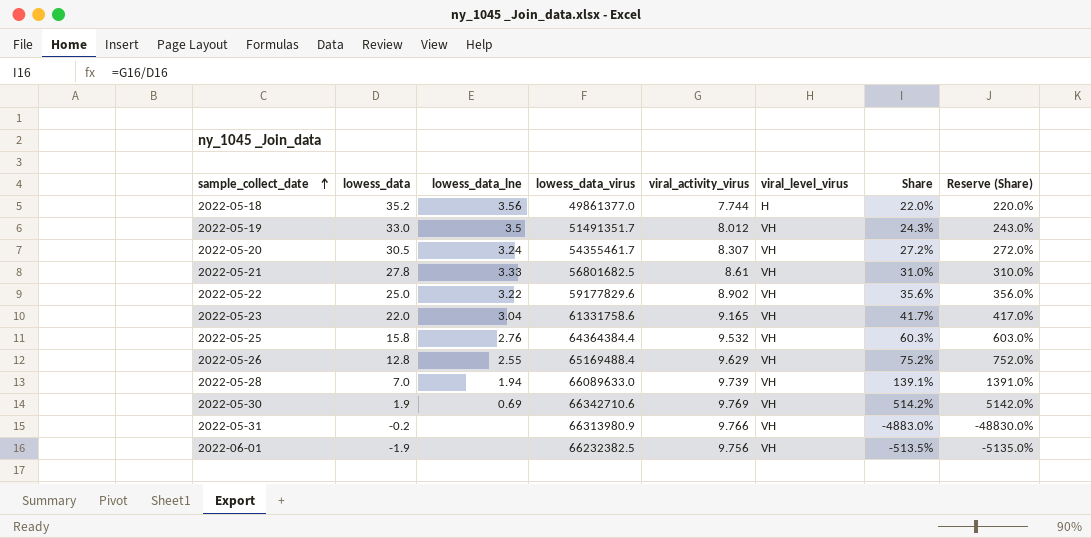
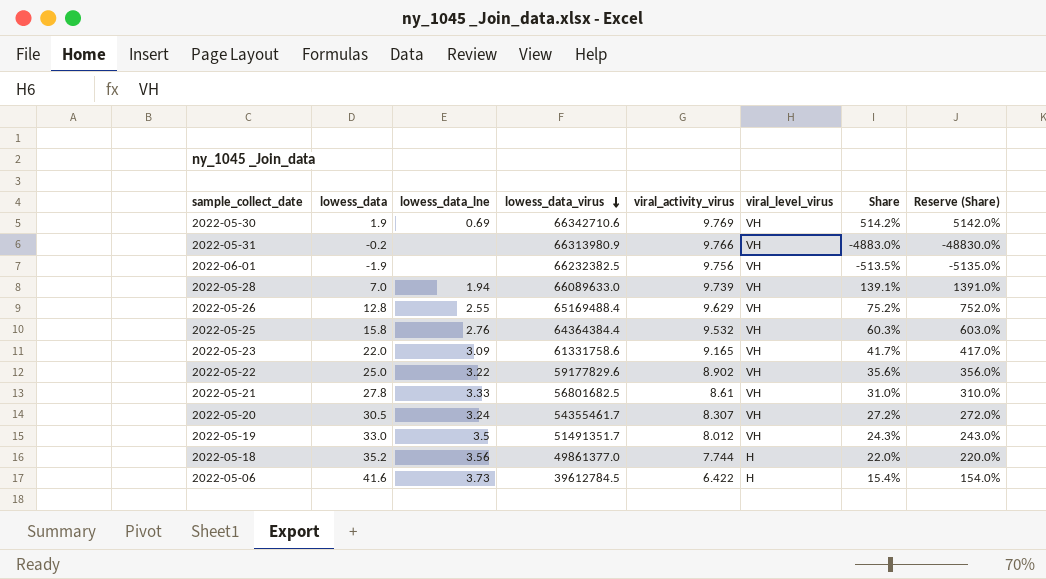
row order: sample_collect_date ascending -> lowess_data_virus descending
2022-05-23 | lowess_data_lne: 3.04 -> 3.09
row 2022-05-06: none -> 41.6 | 3.73 | 39612784.5 | 6.422 | H | 15.4% | 154.0%

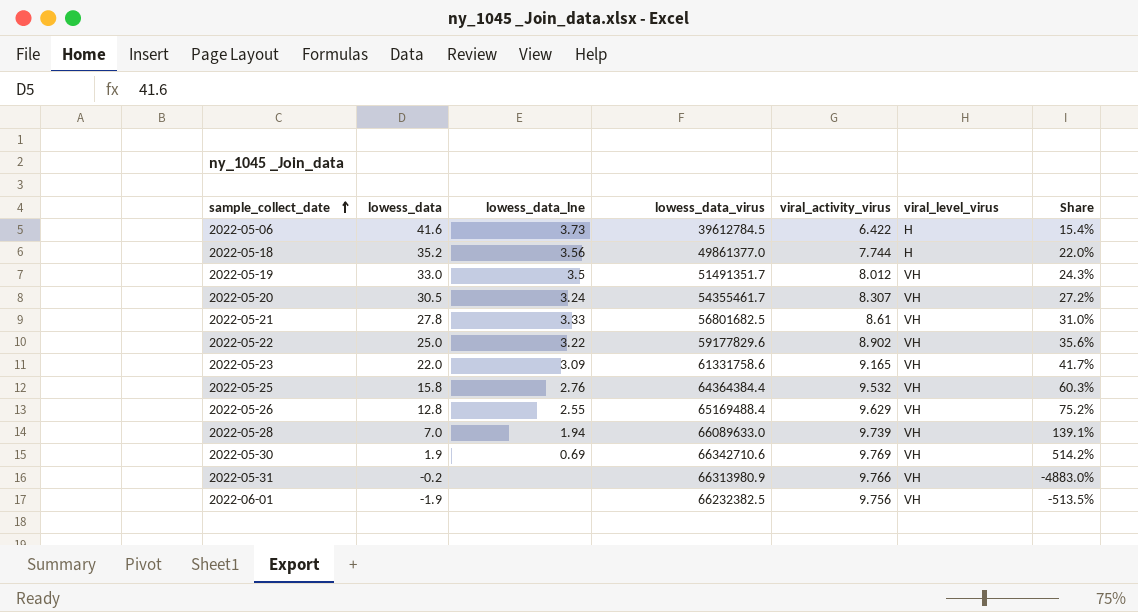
row order: lowess_data_virus descending -> sample_collect_date ascending
column Reserve (Share) | formula: [Share] * 10 -> none

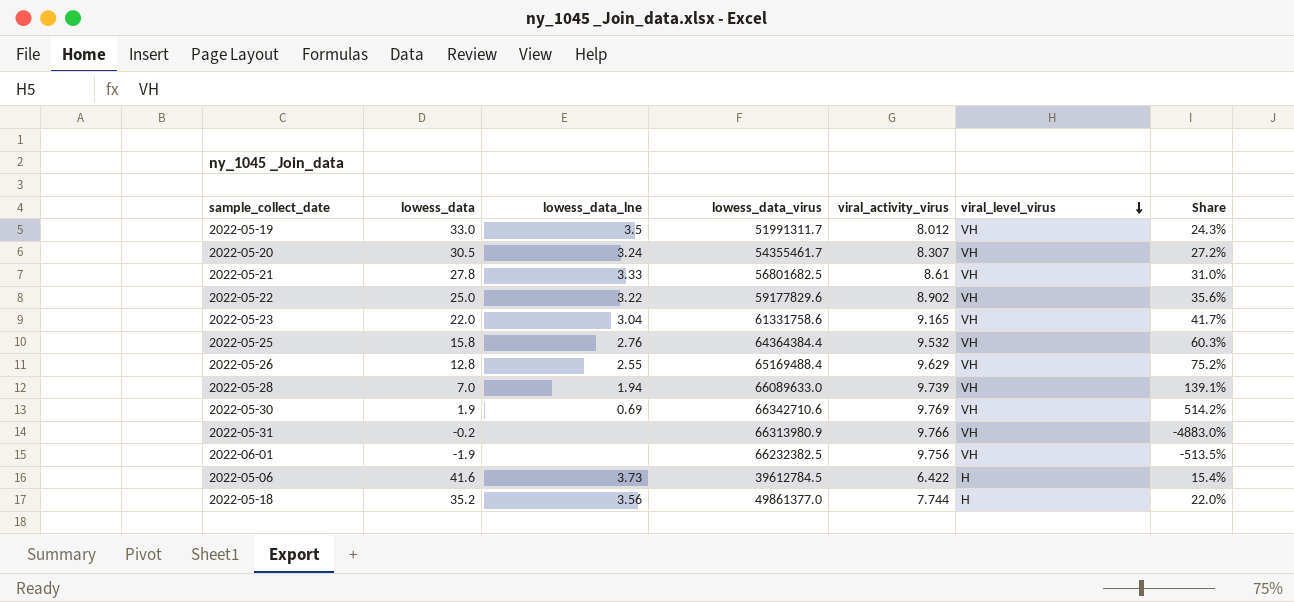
row order: sample_collect_date ascending -> viral_level_virus descending
2022-05-19 | lowess_data_virus: 51491351.7 -> 51991311.7
2022-05-23 | lowess_data_lne: 3.09 -> 3.04

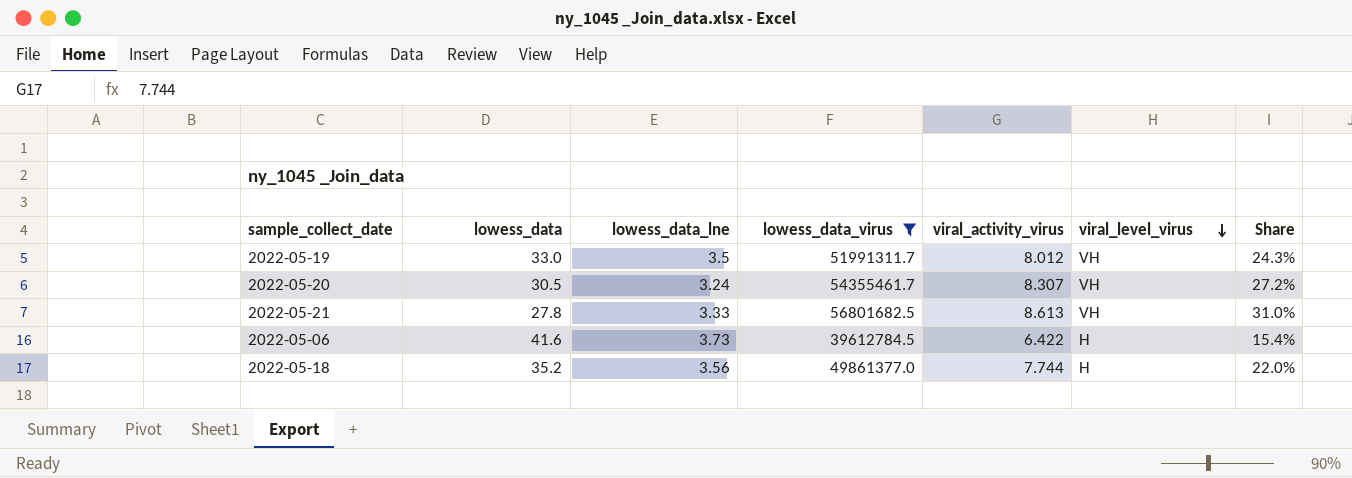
filter: none -> lowess_data_virus <= 56801682.5
2022-05-21 | viral_activity_virus: 8.61 -> 8.613

